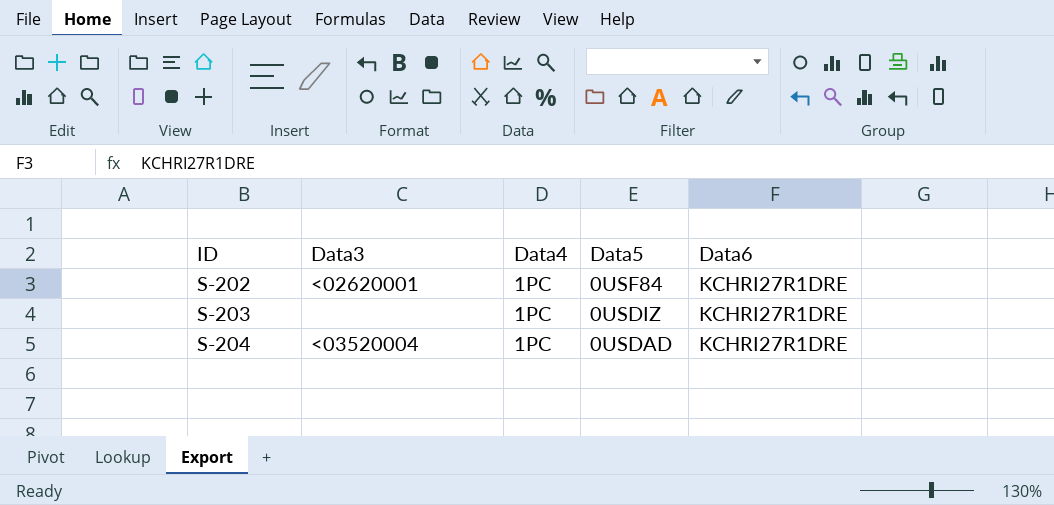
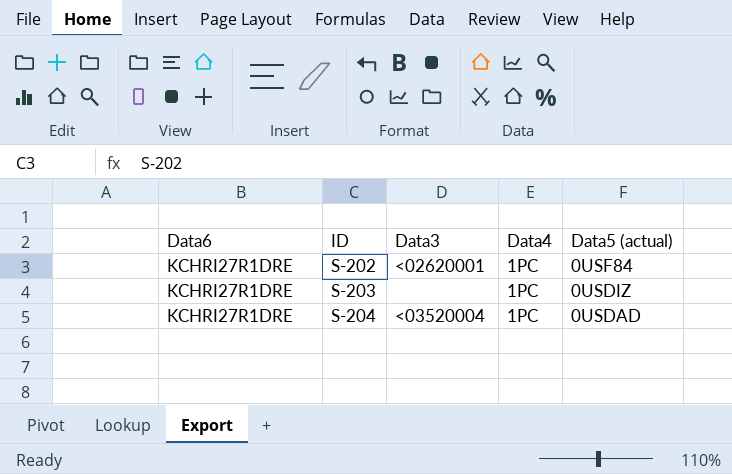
column Data6 | position: 5 -> 1
column name: Data5 -> Data5 (actual)

